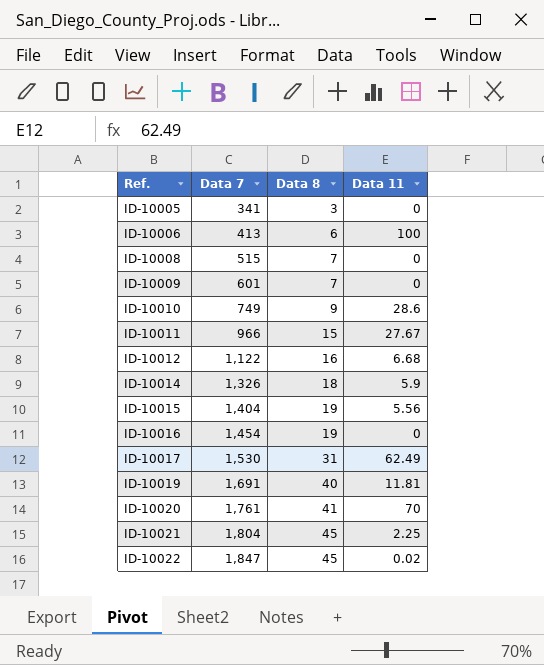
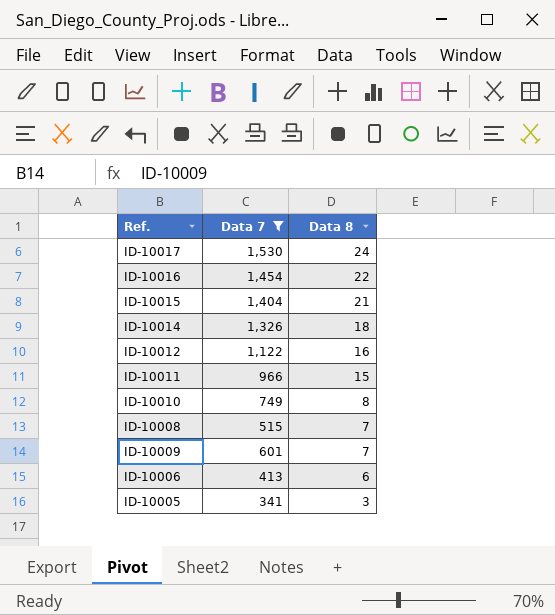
filter: none -> Data 7 <= 1,530
row order: Ref. ascending -> Data 8 descending
column Data 11 | position: 4 -> none
ID-10017 | Data 8: 31 -> 24
ID-10016 | Data 8: 19 -> 22
ID-10015 | Data 8: 19 -> 21
ID-10010 | Data 8: 9 -> 8

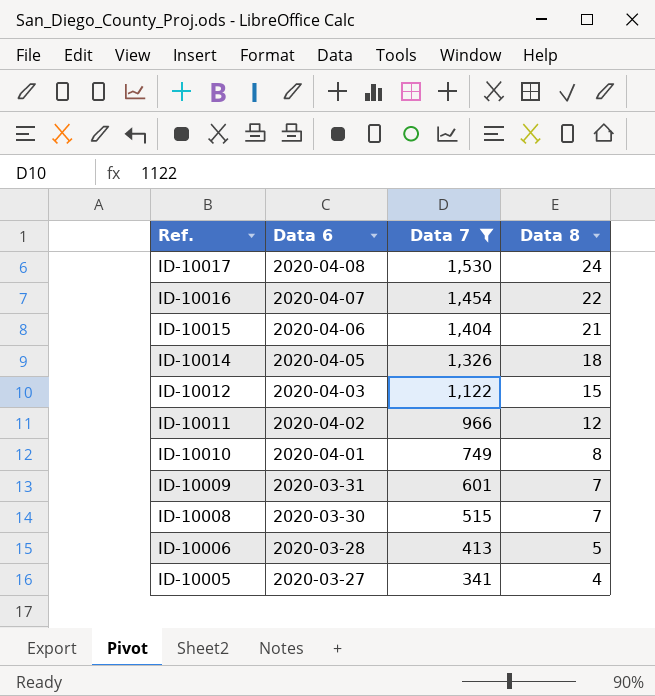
row order: Data 8 descending -> Ref. descending
column Data 6 | position: none -> 2
ID-10012 | Data 8: 16 -> 15
ID-10011 | Data 8: 15 -> 12
ID-10006 | Data 8: 6 -> 5
ID-10005 | Data 8: 3 -> 4

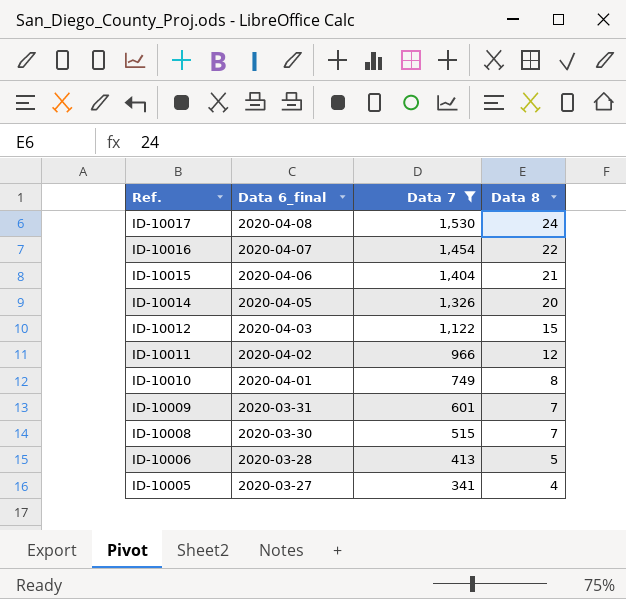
column name: Data 6 -> Data 6_final
ID-10014 | Data 8: 18 -> 20

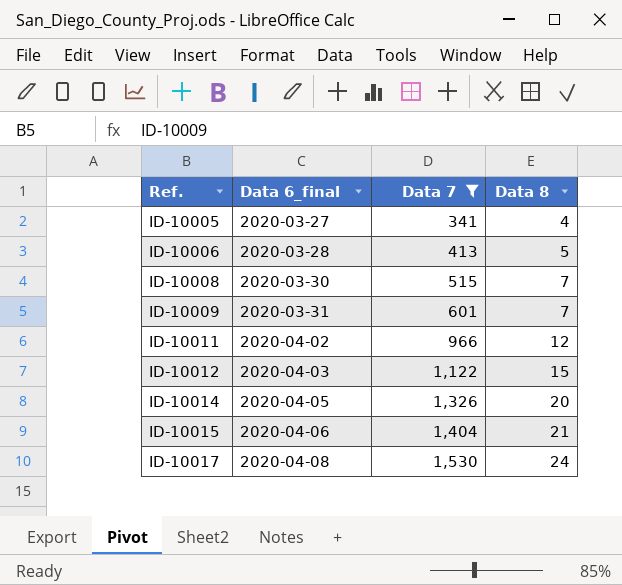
row order: Ref. descending -> Ref. ascending
row ID-10016: 2020-04-07 | 1,454 | 22 -> none
row ID-10010: 2020-04-01 | 749 | 8 -> none

